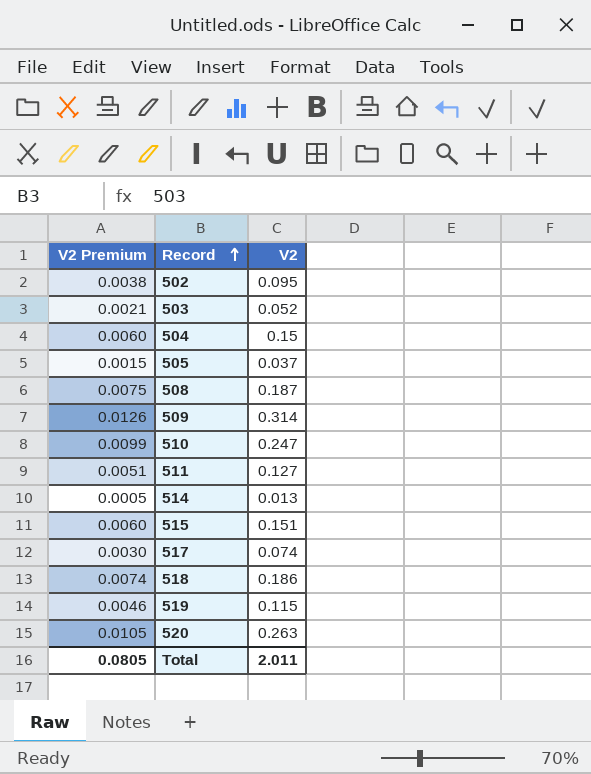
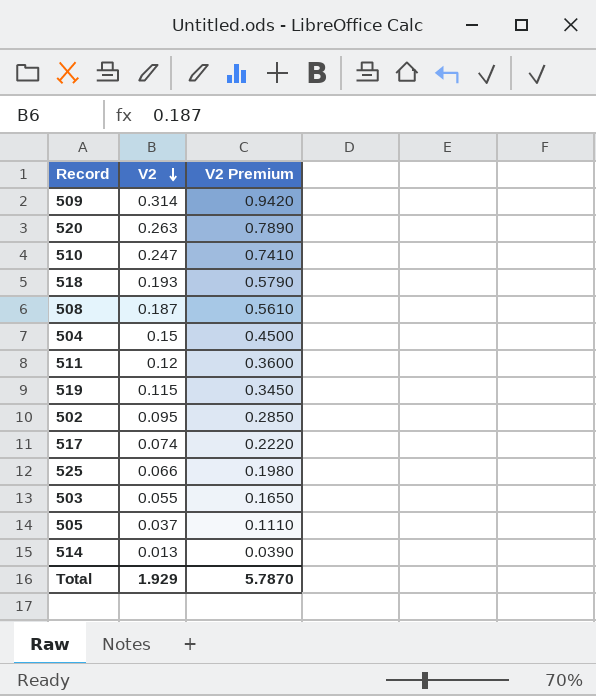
row order: Record ascending -> V2 descending
column V2 Premium | formula: [V2] * 0.04 -> [V2] * 3
column V2 Premium | position: 1 -> 3
row 515: 0.0060 | 0.151 -> none
518 | V2: 0.186 -> 0.193
511 | V2: 0.127 -> 0.12
row 525: none -> 0.066 | 0.1980
503 | V2: 0.052 -> 0.055
Total | V2: 2.011 -> 1.929
Total | V2 Premium: 0.0805 -> 5.7870

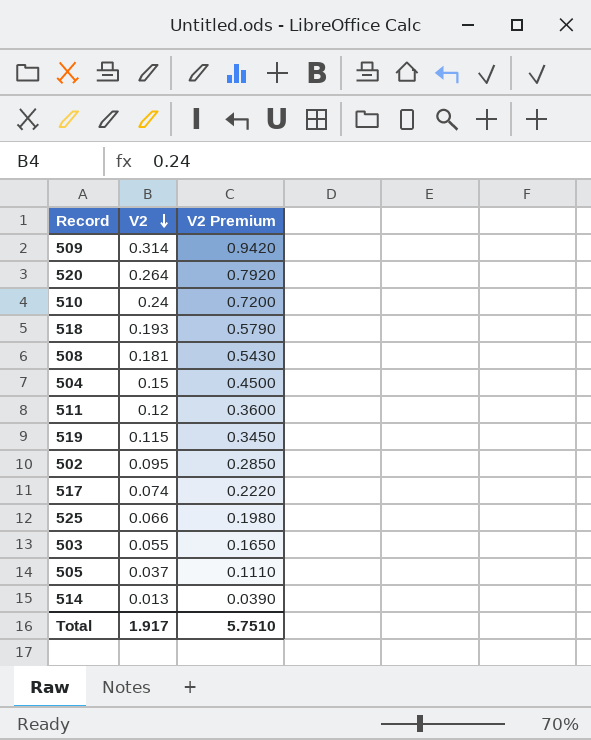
520 | V2: 0.263 -> 0.264
520 | V2 Premium: 0.7890 -> 0.7920
510 | V2: 0.247 -> 0.24
510 | V2 Premium: 0.7410 -> 0.7200
508 | V2: 0.187 -> 0.181
508 | V2 Premium: 0.5610 -> 0.5430
Total | V2: 1.929 -> 1.917
Total | V2 Premium: 5.7870 -> 5.7510

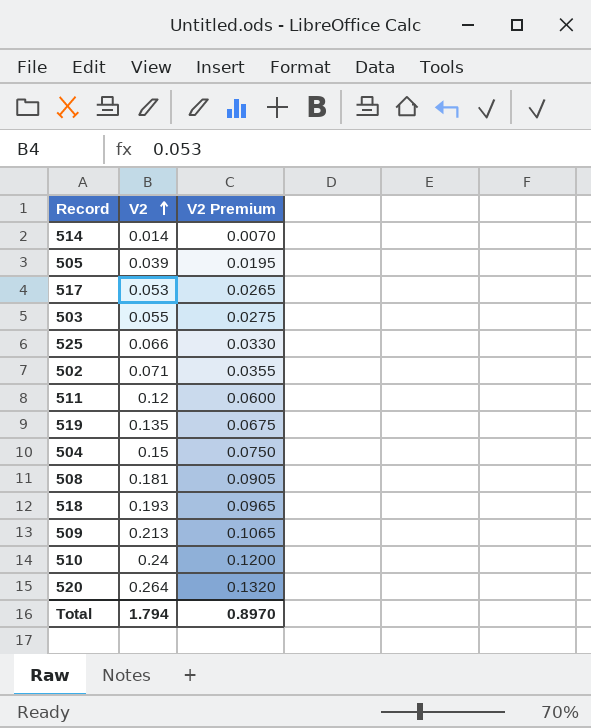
row order: V2 descending -> V2 ascending
column V2 Premium | formula: [V2] * 3 -> [V2] * 0.5
514 | V2: 0.013 -> 0.014
505 | V2: 0.037 -> 0.039
517 | V2: 0.074 -> 0.053
502 | V2: 0.095 -> 0.071
519 | V2: 0.115 -> 0.135
509 | V2: 0.314 -> 0.213
Total | V2: 1.917 -> 1.794
Total | V2 Premium: 5.7510 -> 0.8970

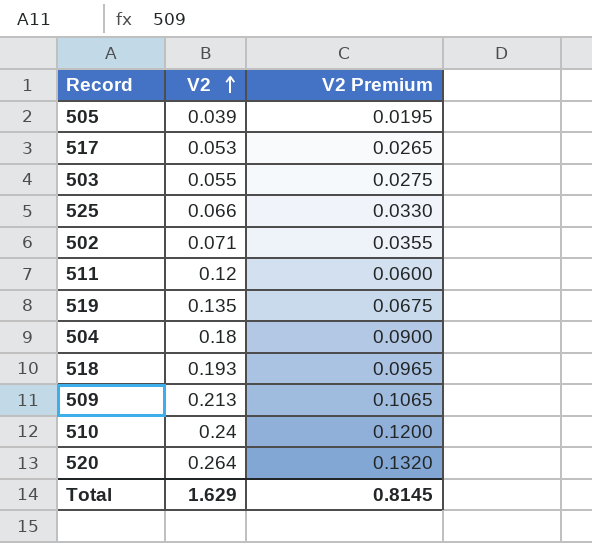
row 514: 0.014 | 0.0070 -> none
row 508: 0.181 | 0.0905 -> none
504 | V2: 0.15 -> 0.18
504 | V2 Premium: 0.0750 -> 0.0900
Total | V2: 1.794 -> 1.629
Total | V2 Premium: 0.8970 -> 0.8145

